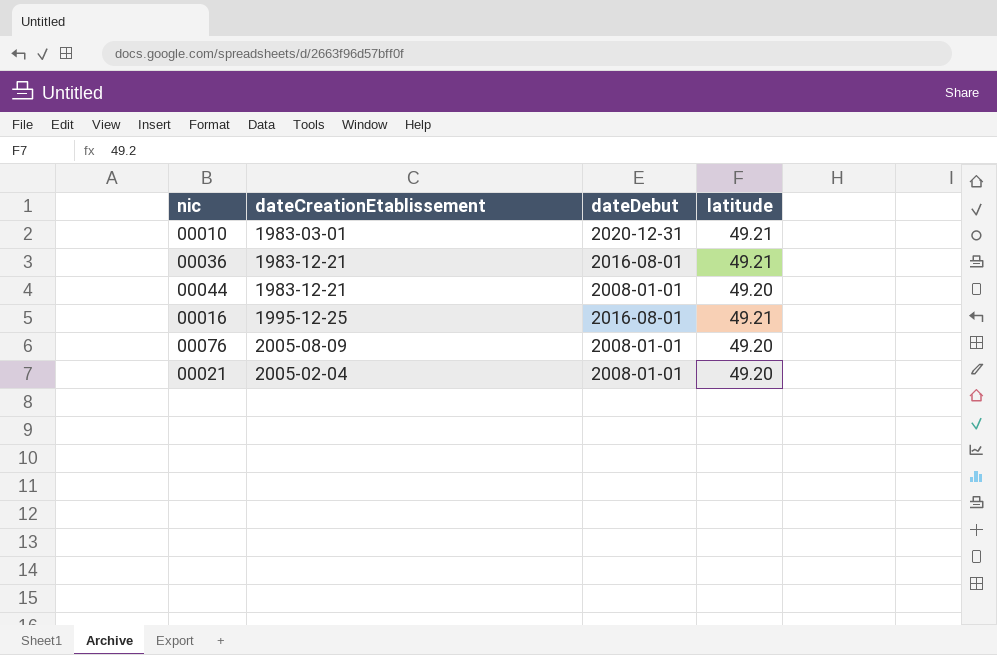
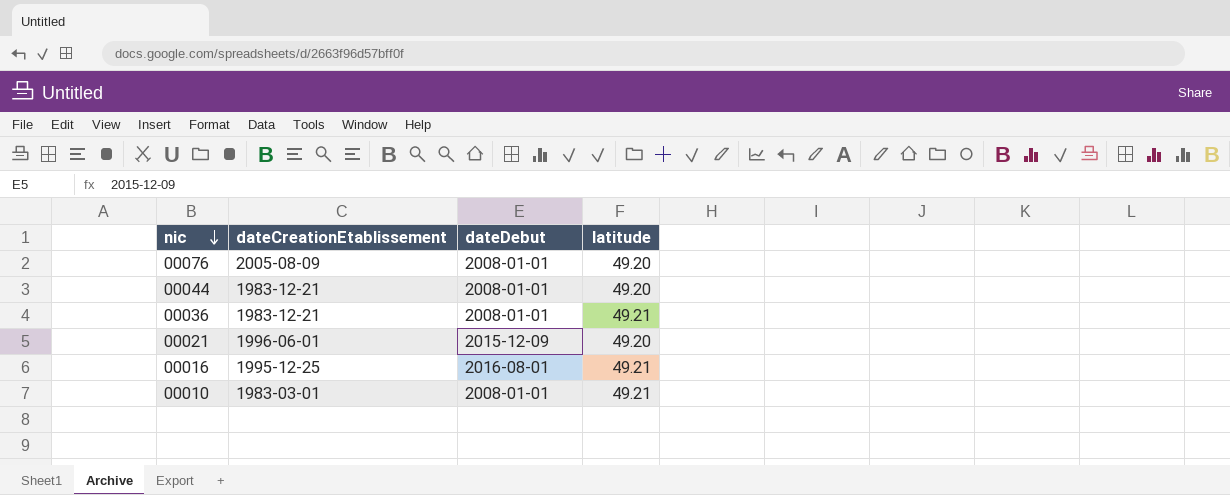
row order: none -> nic descending
00036 | dateDebut: 2016-08-01 -> 2008-01-01
00021 | dateCreationEtablissement: 2005-02-04 -> 1996-06-01
00021 | dateDebut: 2008-01-01 -> 2015-12-09
00010 | dateDebut: 2020-12-31 -> 2008-01-01

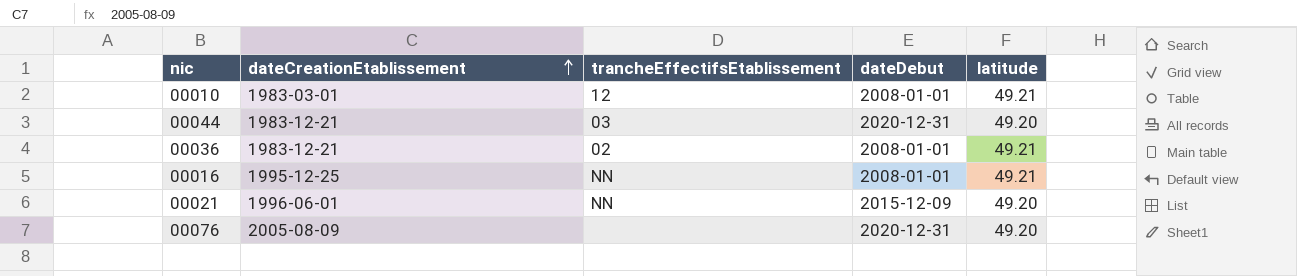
row order: nic descending -> dateCreationEtablissement ascending
column trancheEffectifsEtablissement | position: none -> 3
00044 | dateDebut: 2008-01-01 -> 2020-12-31
00016 | dateDebut: 2016-08-01 -> 2008-01-01
00076 | dateDebut: 2008-01-01 -> 2020-12-31

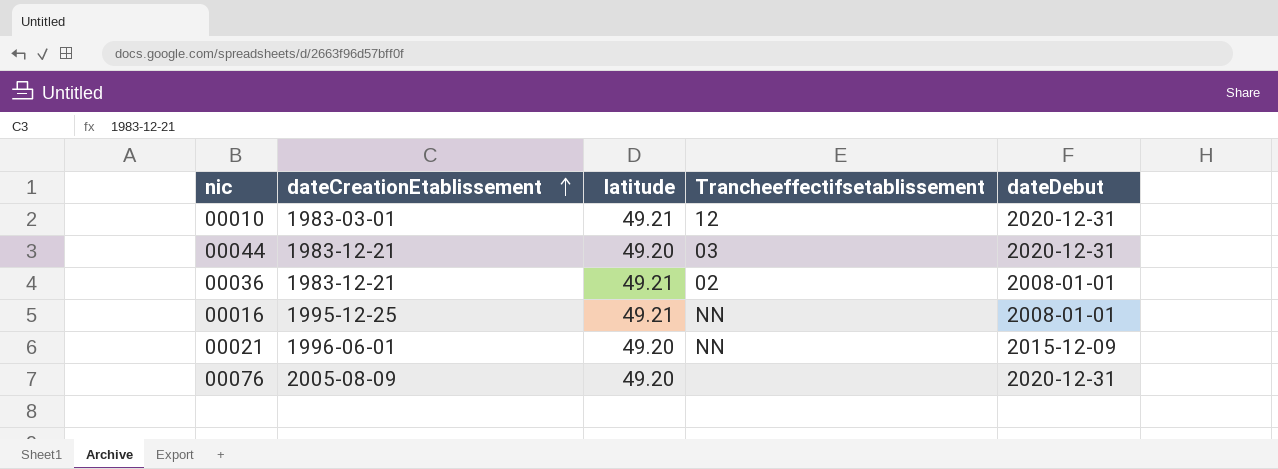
column latitude | position: 5 -> 3
column name: trancheEffectifsEtablissement -> Trancheeffectifsetablissement
00010 | dateDebut: 2008-01-01 -> 2020-12-31

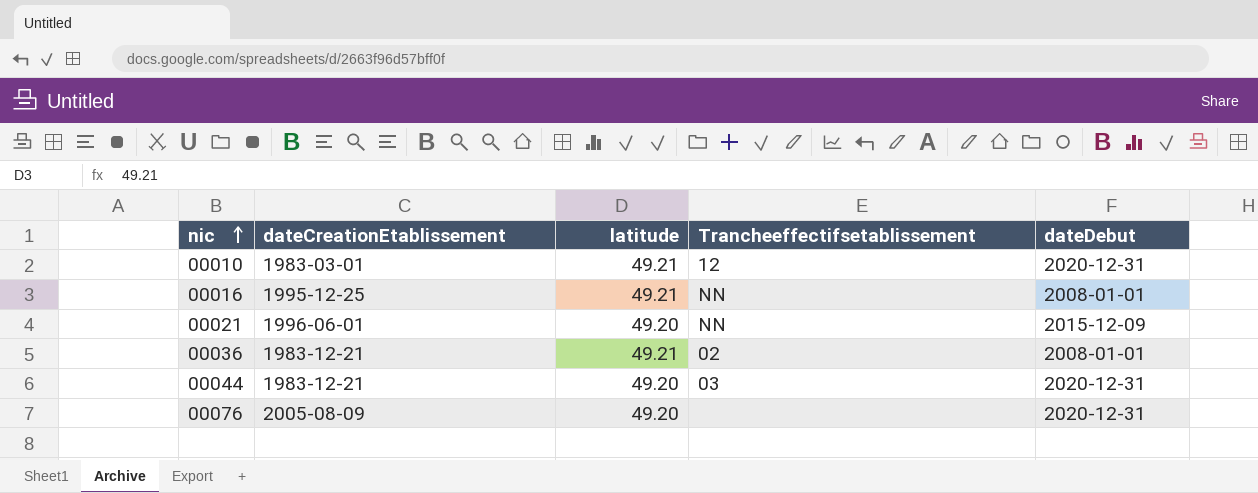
row order: dateCreationEtablissement ascending -> nic ascending

